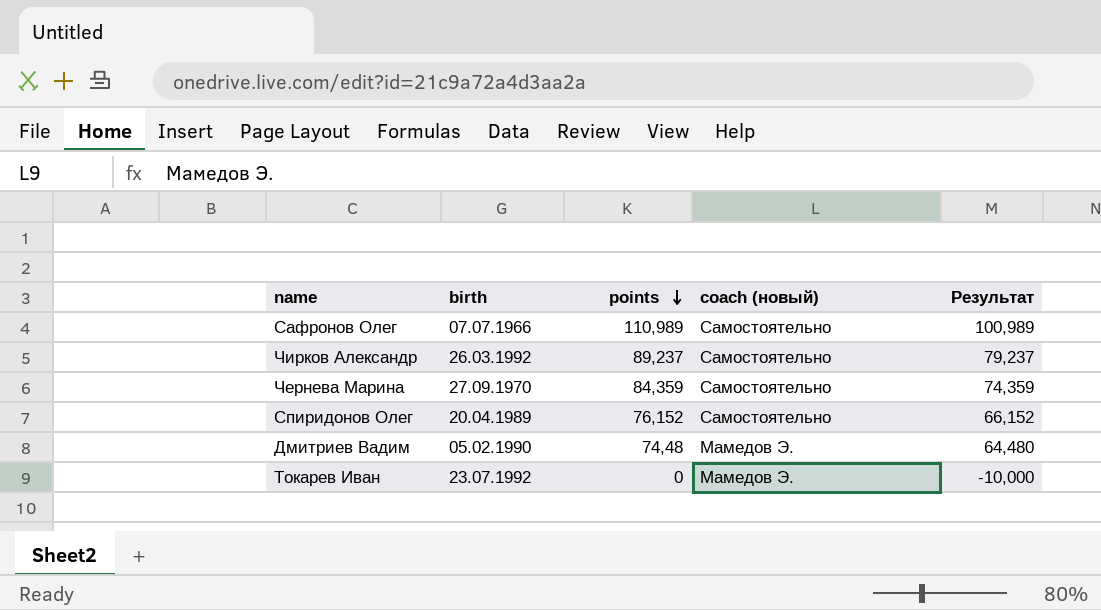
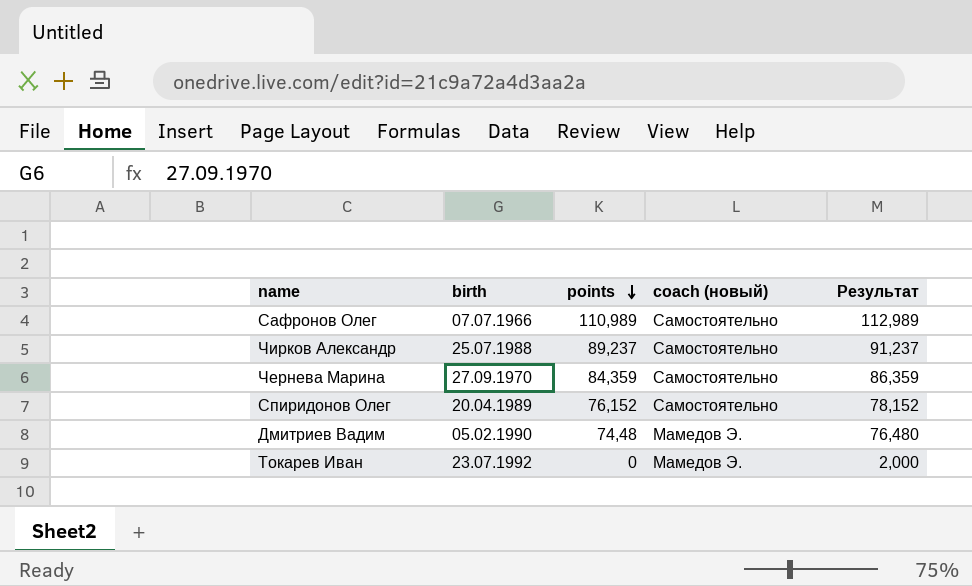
column Результат | formula: [points] - 10 -> [points] + 2
Чирков Александр | birth: 26.03.1992 -> 25.07.1988

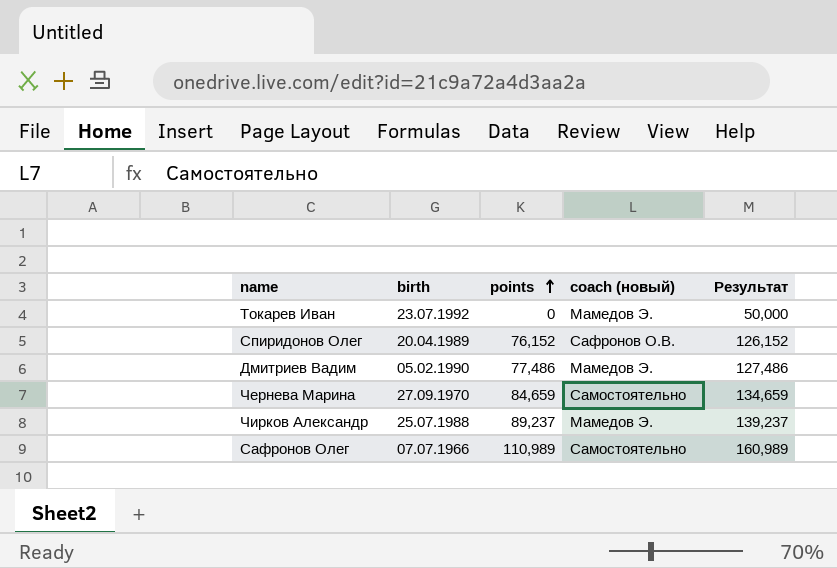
row order: points descending -> points ascending
column Результат | formula: [points] + 2 -> [points] + 50
Спиридонов Олег | coach (новый): Самостоятельно -> Сафронов О.В.
Дмитриев Вадим | points: 74,48 -> 77,486
Чернева Марина | points: 84,359 -> 84,659
Чирков Александр | coach (новый): Самостоятельно -> Мамедов Э.

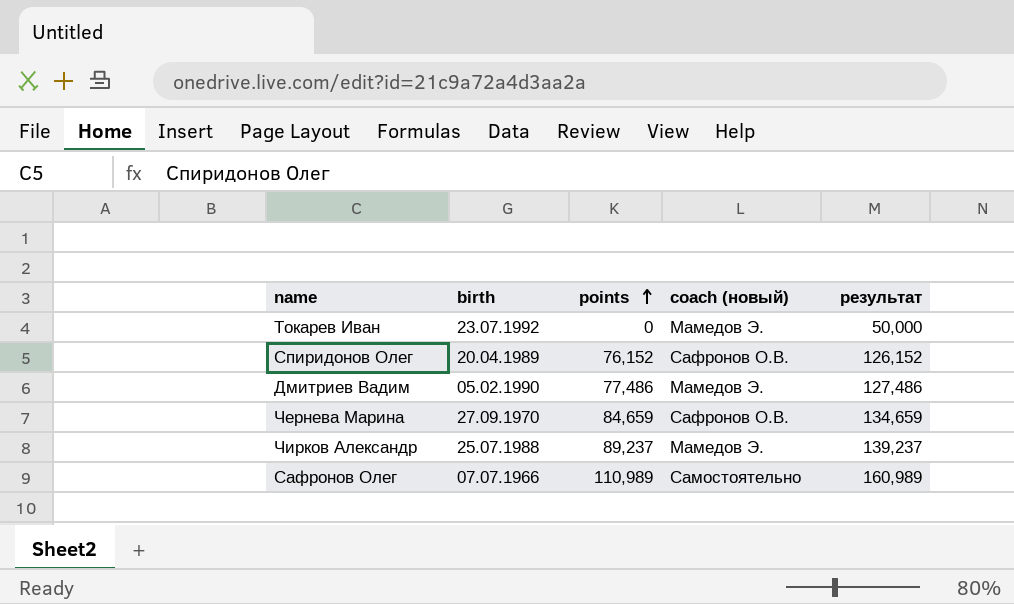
column name: Результат -> результат
Чернева Марина | coach (новый): Самостоятельно -> Сафронов О.В.

